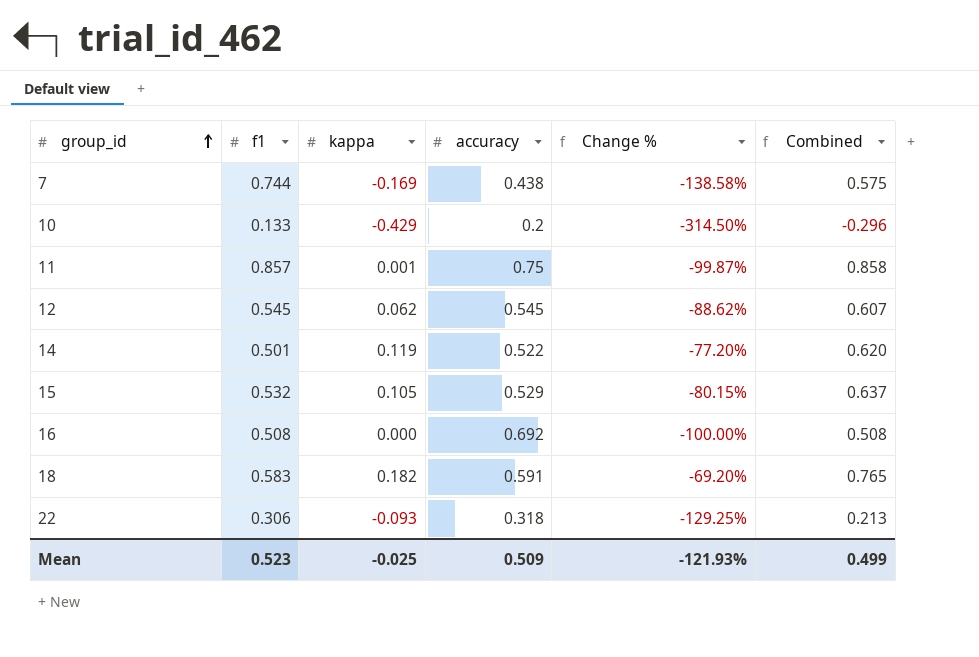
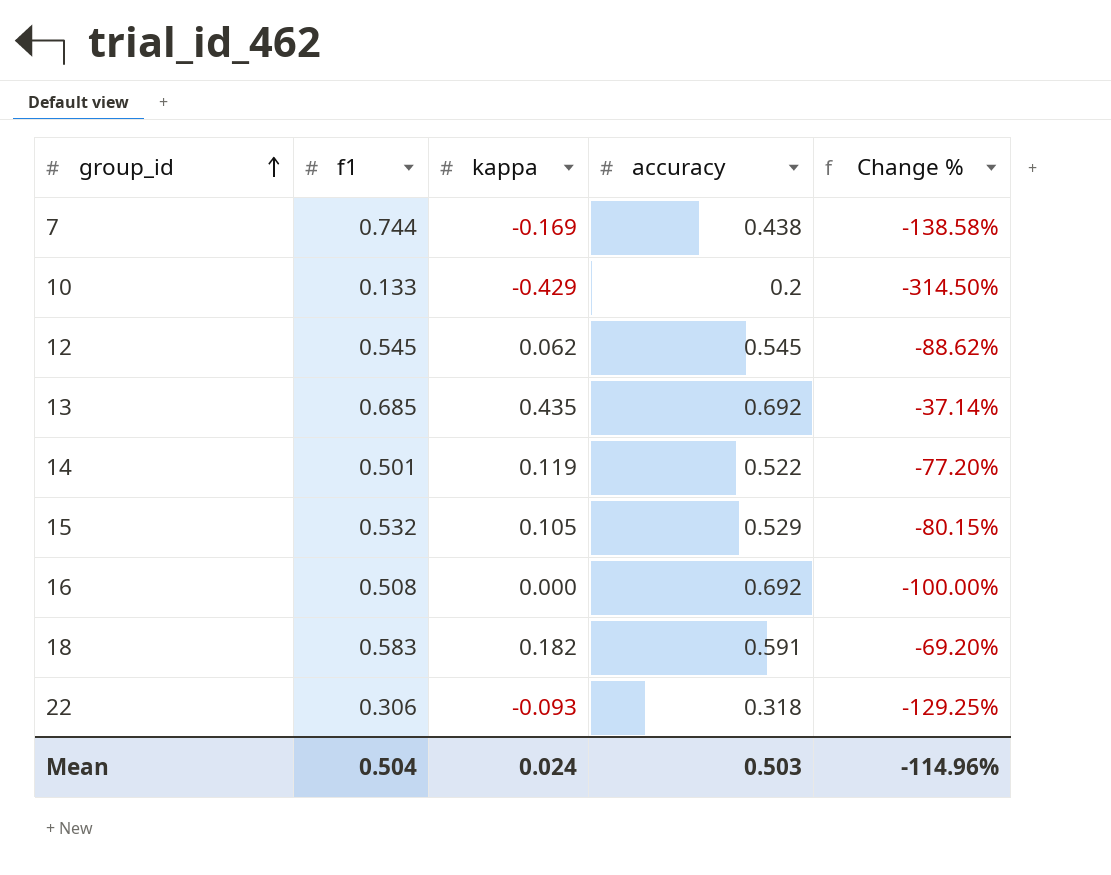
column Combined | formula: [f1] + [kappa] -> none
row 11: 0.857 | 0.001 | 0.75 | -99.87% | 0.858 -> none
row 13: none -> 0.685 | 0.435 | 0.692 | -37.14%
Mean | f1: 0.523 -> 0.504
Mean | kappa: -0.025 -> 0.024
Mean | accuracy: 0.509 -> 0.503
Mean | Change %: -121.93% -> -114.96%

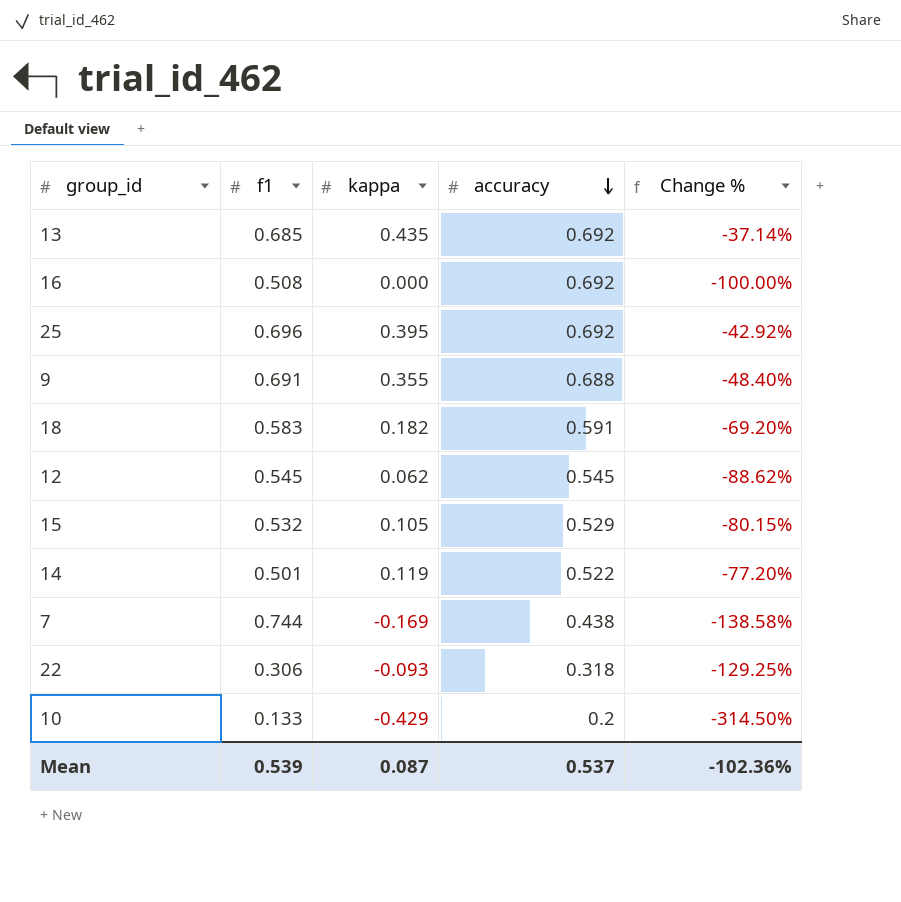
row order: group_id ascending -> accuracy descending
row 25: none -> 0.696 | 0.395 | 0.692 | -42.92%
row 9: none -> 0.691 | 0.355 | 0.688 | -48.40%
Mean | f1: 0.504 -> 0.539
Mean | kappa: 0.024 -> 0.087
Mean | accuracy: 0.503 -> 0.537
Mean | Change %: -114.96% -> -102.36%

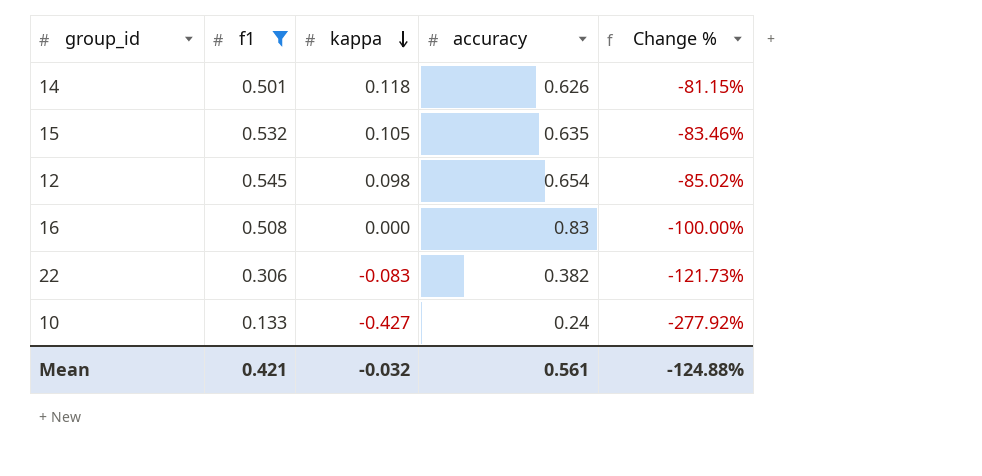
filter: none -> f1 <= 0.545
row order: accuracy descending -> kappa descending
14 | kappa: 0.119 -> 0.118
14 | accuracy: 0.522 -> 0.626
14 | Change %: -77.20% -> -81.15%
15 | accuracy: 0.529 -> 0.635
15 | Change %: -80.15% -> -83.46%
12 | kappa: 0.062 -> 0.098
12 | accuracy: 0.545 -> 0.654
12 | Change %: -88.62% -> -85.02%
16 | accuracy: 0.692 -> 0.83
22 | kappa: -0.093 -> -0.083
22 | accuracy: 0.318 -> 0.382
22 | Change %: -129.25% -> -121.73%
10 | kappa: -0.429 -> -0.427
10 | accuracy: 0.2 -> 0.24
10 | Change %: -314.50% -> -277.92%
Mean | f1: 0.539 -> 0.421
Mean | kappa: 0.087 -> -0.032
Mean | accuracy: 0.537 -> 0.561
Mean | Change %: -102.36% -> -124.88%

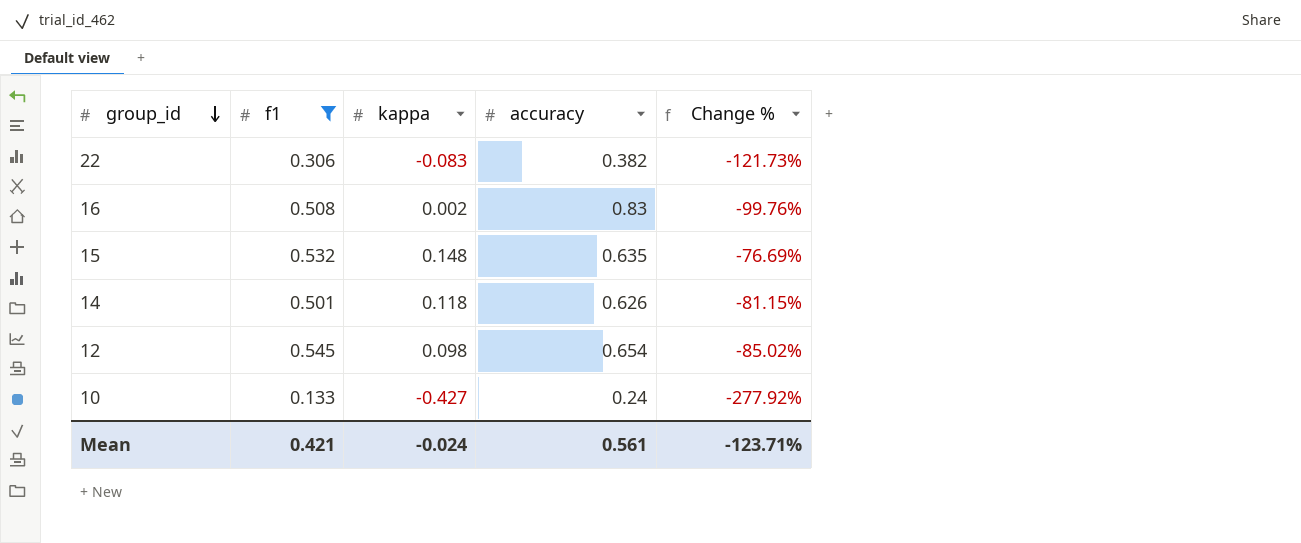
row order: kappa descending -> group_id descending
16 | kappa: 0.000 -> 0.002
16 | Change %: -100.00% -> -99.76%
15 | kappa: 0.105 -> 0.148
15 | Change %: -83.46% -> -76.69%
Mean | kappa: -0.032 -> -0.024
Mean | Change %: -124.88% -> -123.71%

